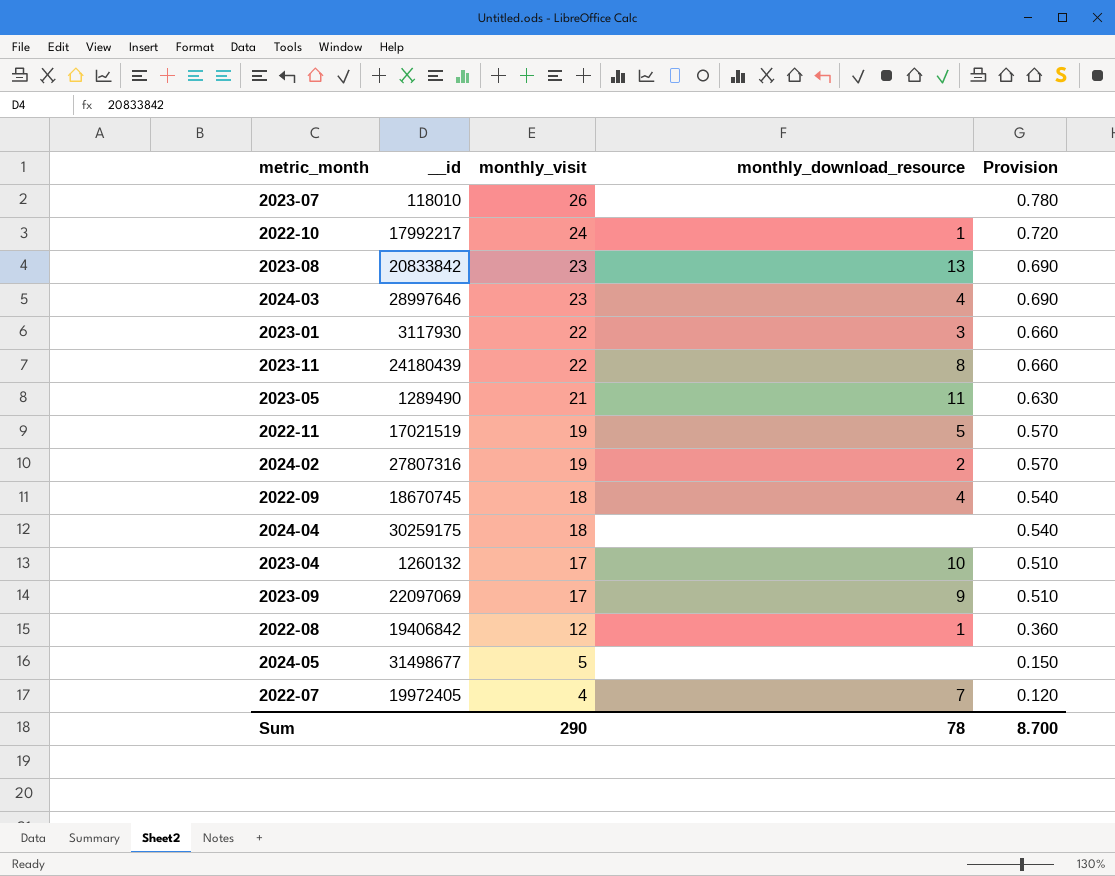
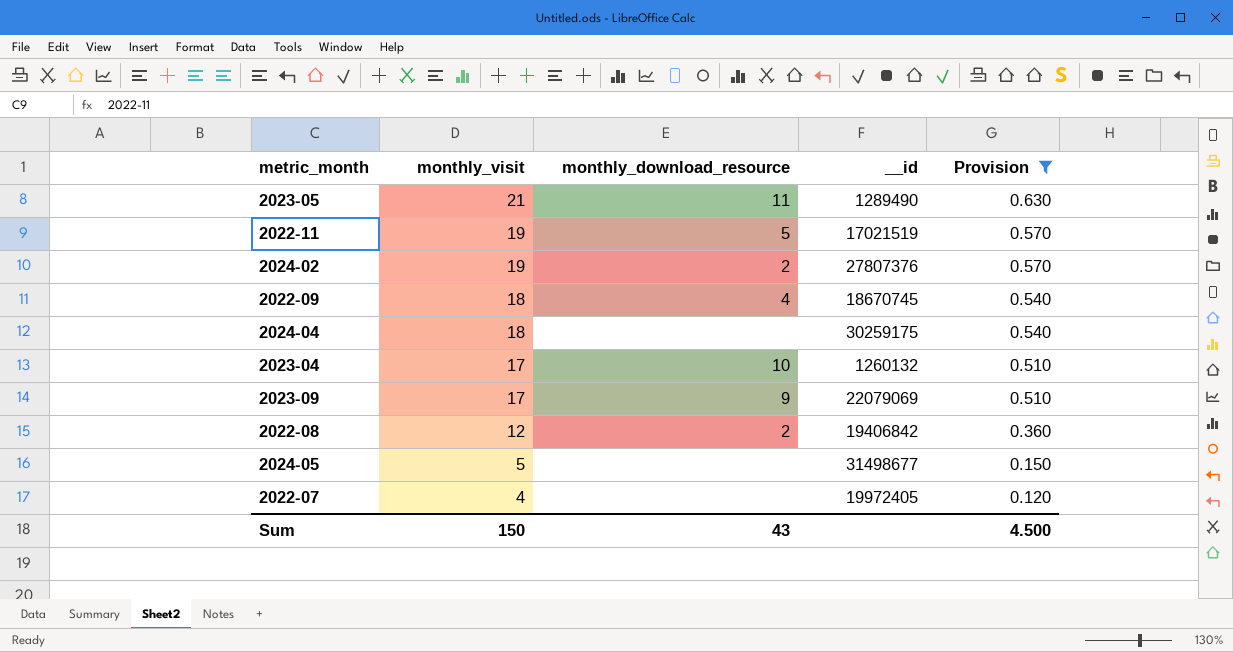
filter: none -> Provision <= 0.630
column __id | position: 2 -> 4
2024-02 | __id: 27807316 -> 27807376
2023-09 | __id: 22097069 -> 22079069
2022-08 | monthly_download_resource: 1 -> 2
2022-07 | monthly_download_resource: 7 -> none
Sum | monthly_visit: 290 -> 150
Sum | monthly_download_resource: 78 -> 43
Sum | Provision: 8.700 -> 4.500

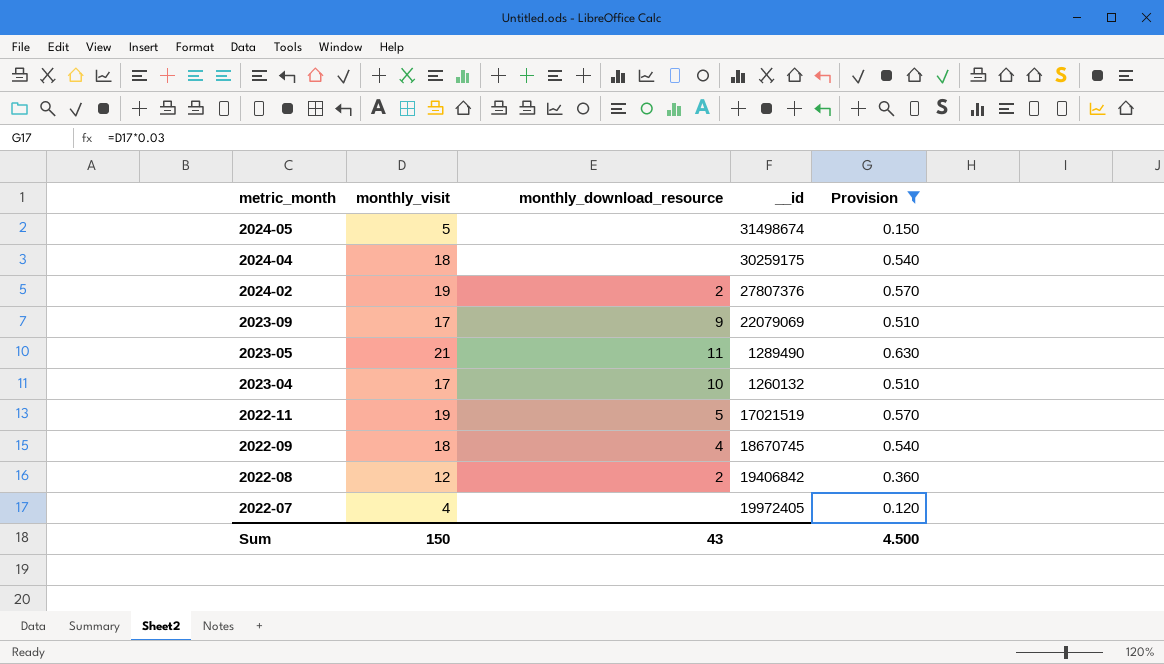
row order: monthly_visit descending -> metric_month descending
2024-05 | __id: 31498677 -> 31498674

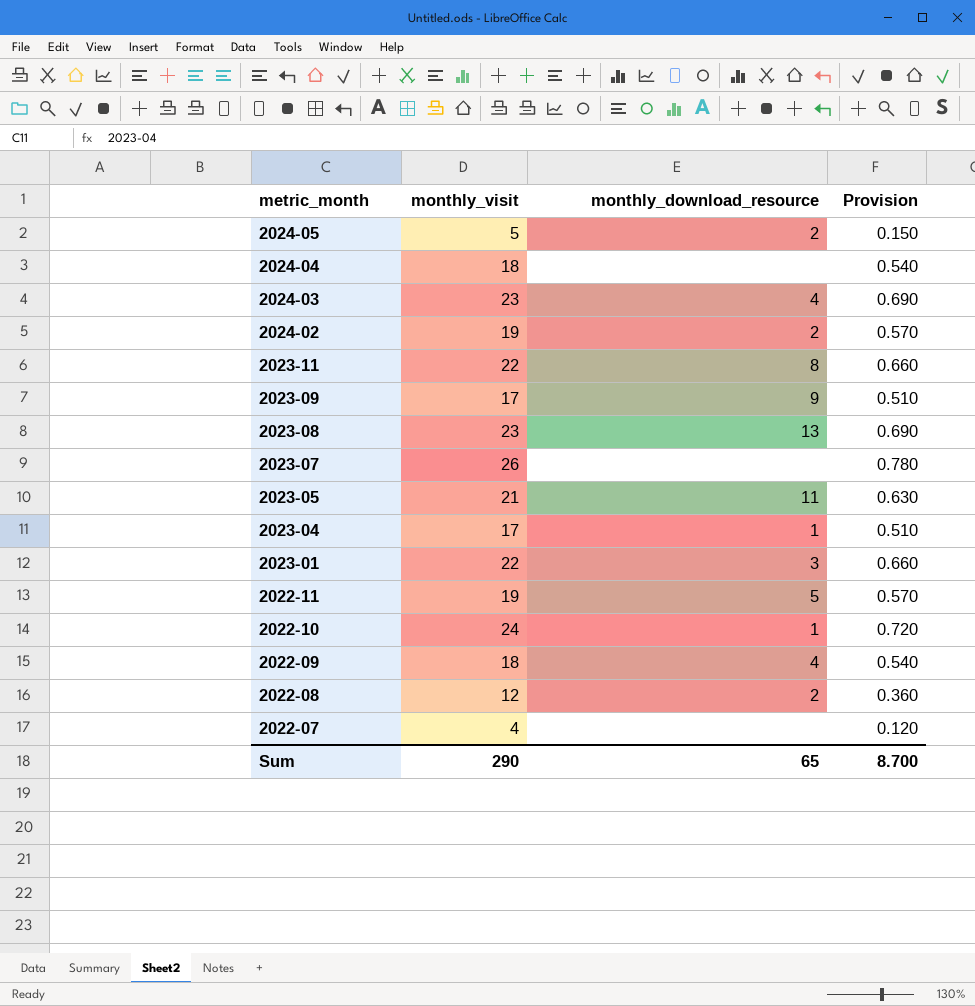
filter: Provision <= 0.630 -> none
column __id | position: 4 -> none
2024-05 | monthly_download_resource: none -> 2
2023-04 | monthly_download_resource: 10 -> 1
Sum | monthly_visit: 150 -> 290
Sum | monthly_download_resource: 43 -> 65
Sum | Provision: 4.500 -> 8.700

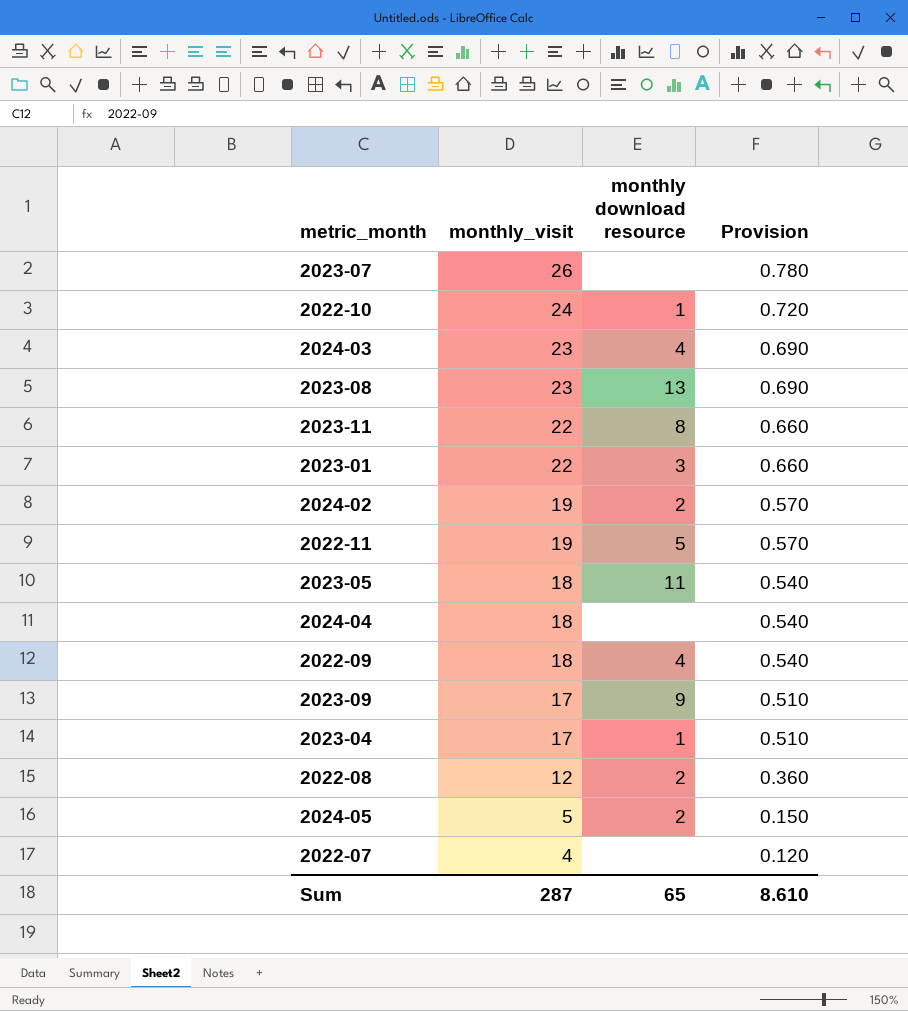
row order: metric_month descending -> monthly_visit descending
column name: monthly_download_resource -> monthly download resource
2023-05 | monthly_visit: 21 -> 18
2023-05 | Provision: 0.630 -> 0.540
Sum | monthly_visit: 290 -> 287
Sum | Provision: 8.700 -> 8.610

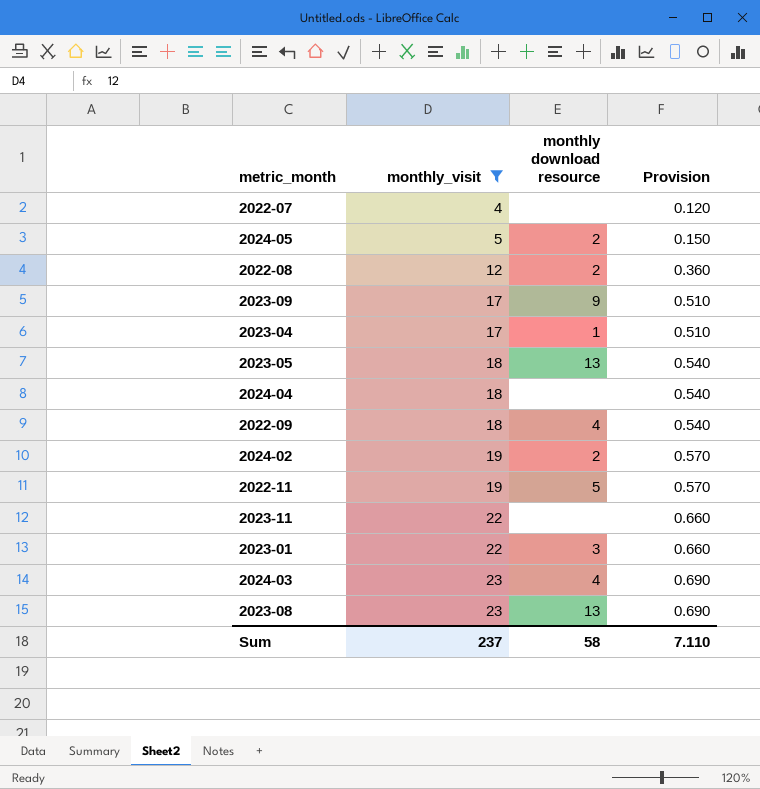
filter: none -> monthly_visit <= 23
row order: monthly_visit descending -> monthly_visit ascending
2023-05 | monthly download resource: 11 -> 13
2023-11 | monthly download resource: 8 -> none
Sum | monthly_visit: 287 -> 237
Sum | monthly download resource: 65 -> 58
Sum | Provision: 8.610 -> 7.110

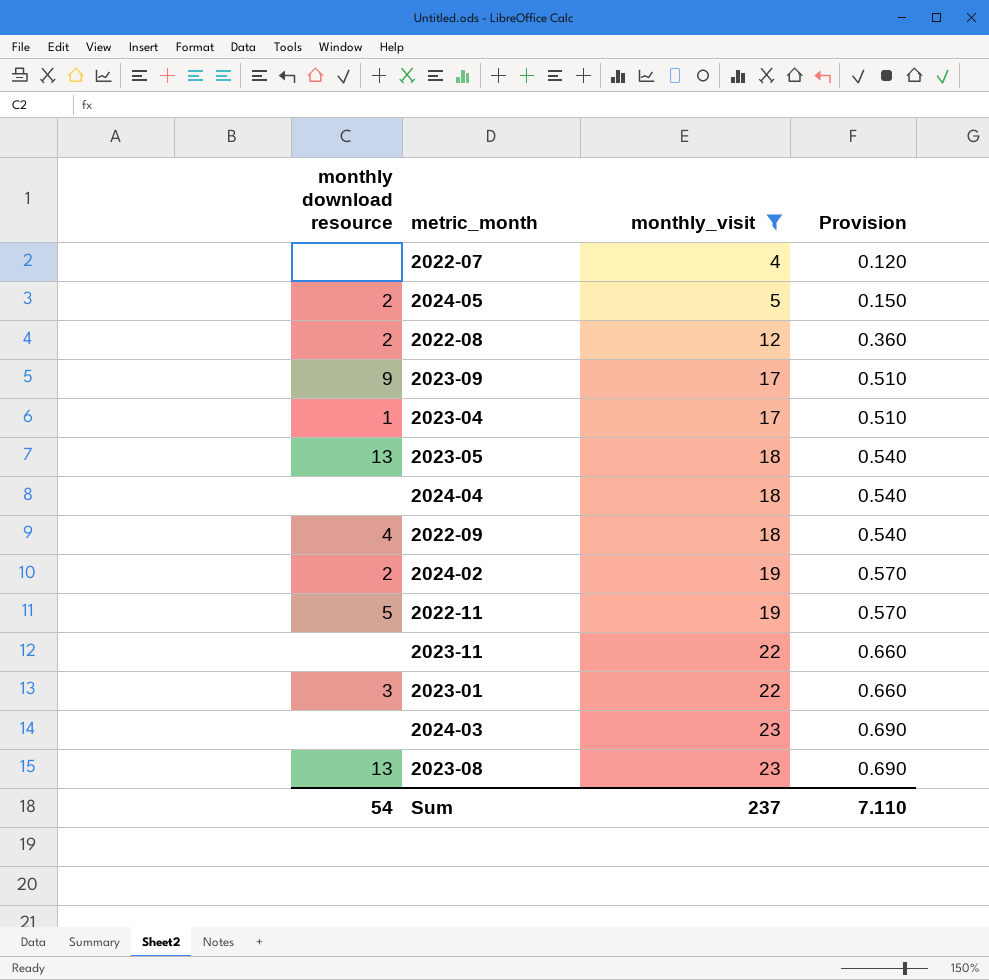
column monthly download resource | position: 3 -> 1
2024-03 | monthly download resource: 4 -> none
Sum | monthly download resource: 58 -> 54

